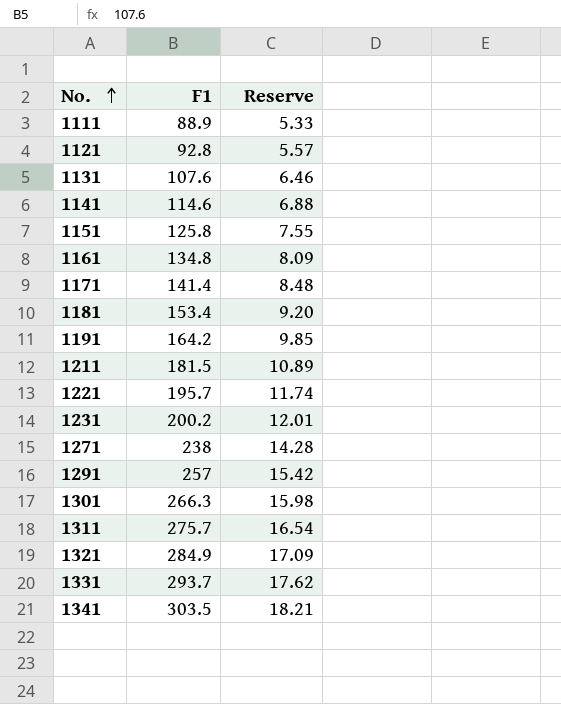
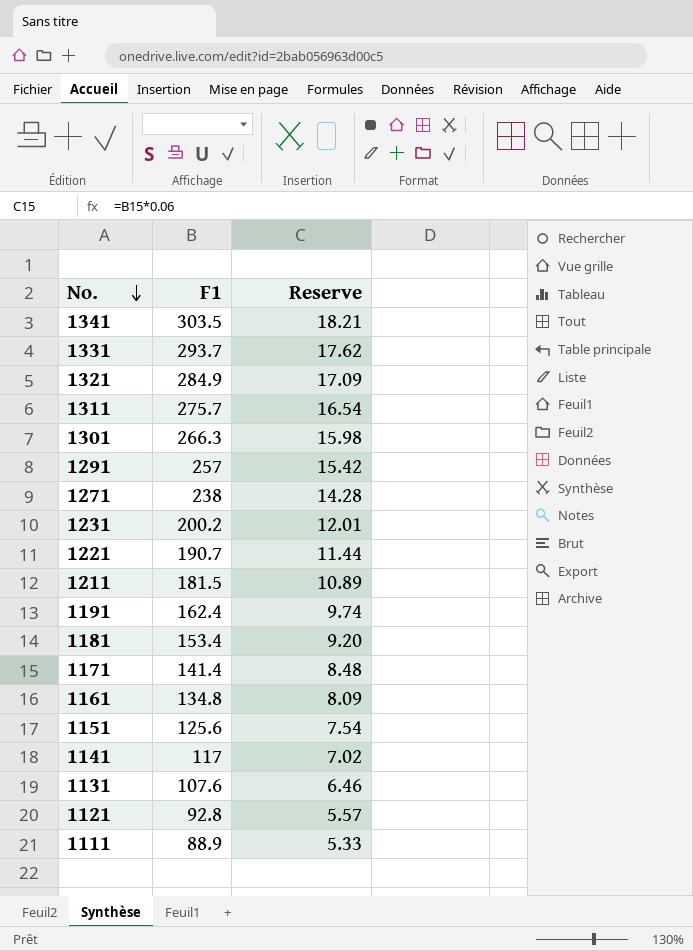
row order: No. ascending -> No. descending
1221 | F1: 195.7 -> 190.7
1221 | Reserve: 11.74 -> 11.44
1191 | F1: 164.2 -> 162.4
1191 | Reserve: 9.85 -> 9.74
1151 | F1: 125.8 -> 125.6
1151 | Reserve: 7.55 -> 7.54
1141 | F1: 114.6 -> 117
1141 | Reserve: 6.88 -> 7.02

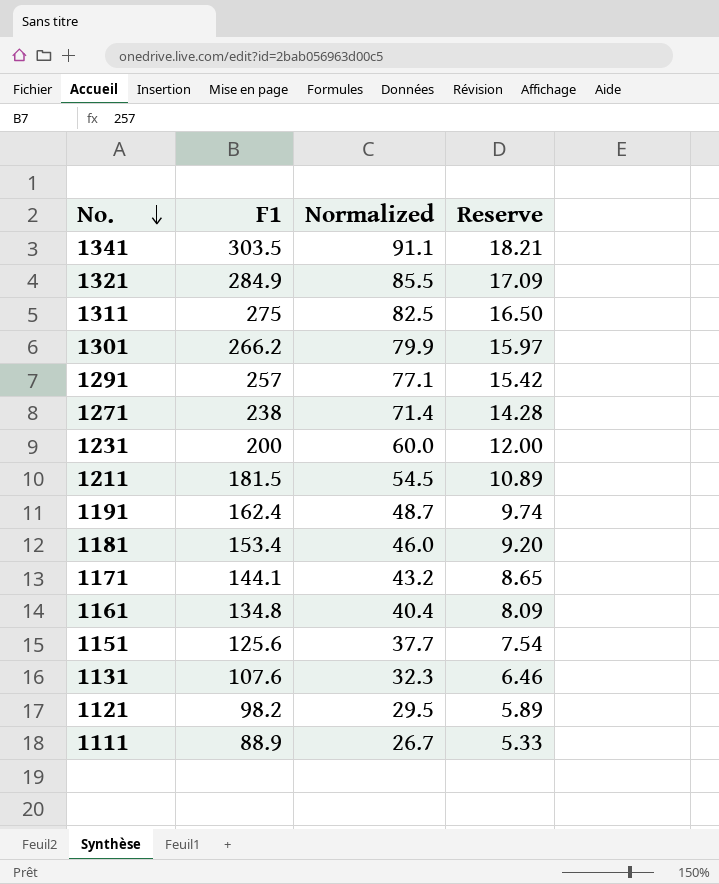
column Normalized | formula: none -> [F1] * 0.3
row 1331: 293.7 | 17.62 -> none
row 1221: 190.7 | 11.44 -> none
row 1141: 117 | 7.02 -> none
1311 | F1: 275.7 -> 275
1311 | Reserve: 16.54 -> 16.50
1301 | F1: 266.3 -> 266.2
1301 | Reserve: 15.98 -> 15.97
1231 | F1: 200.2 -> 200
1231 | Reserve: 12.01 -> 12.00
1171 | F1: 141.4 -> 144.1
1171 | Reserve: 8.48 -> 8.65
1121 | F1: 92.8 -> 98.2
1121 | Reserve: 5.57 -> 5.89

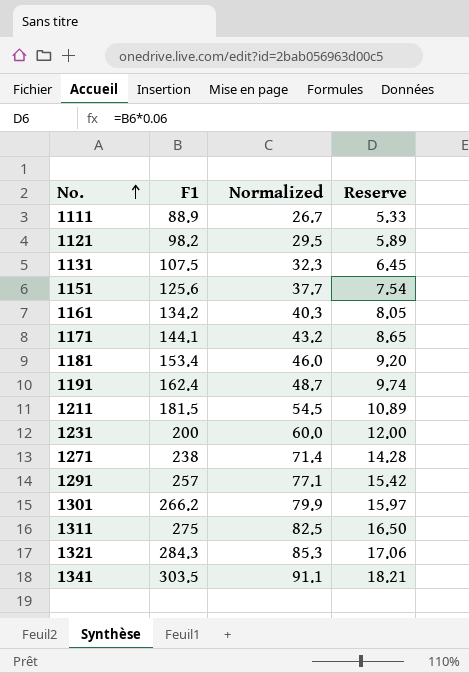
row order: No. descending -> No. ascending
1131 | F1: 107.6 -> 107.5
1131 | Reserve: 6.46 -> 6.45
1161 | F1: 134.8 -> 134.2
1161 | Normalized: 40.4 -> 40.3
1161 | Reserve: 8.09 -> 8.05
1321 | F1: 284.9 -> 284.3
1321 | Normalized: 85.5 -> 85.3
1321 | Reserve: 17.09 -> 17.06

